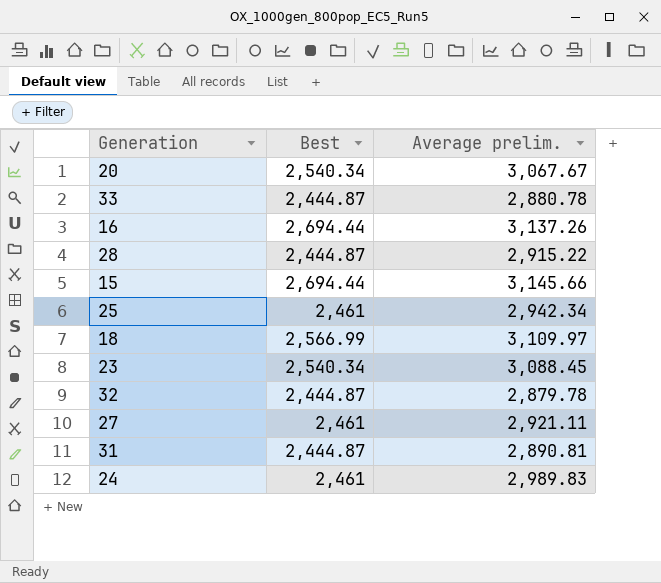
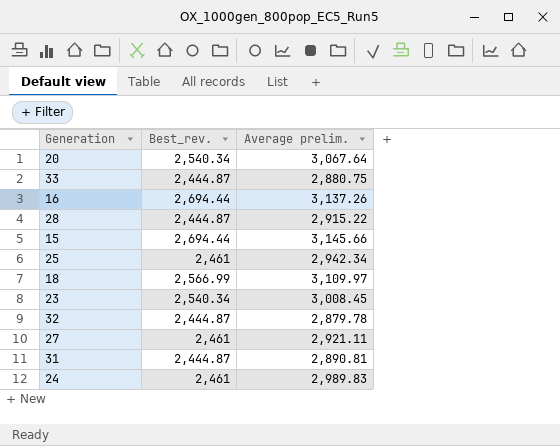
column name: Best -> Best_rev.
20 | Average prelim.: 3,067.67 -> 3,067.64
33 | Average prelim.: 2,880.78 -> 2,880.75
23 | Average prelim.: 3,088.45 -> 3,008.45

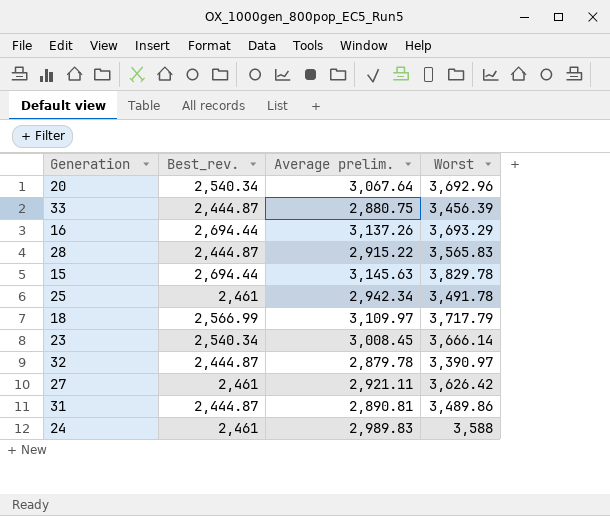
column Worst | position: none -> 4
15 | Average prelim.: 3,145.66 -> 3,145.63

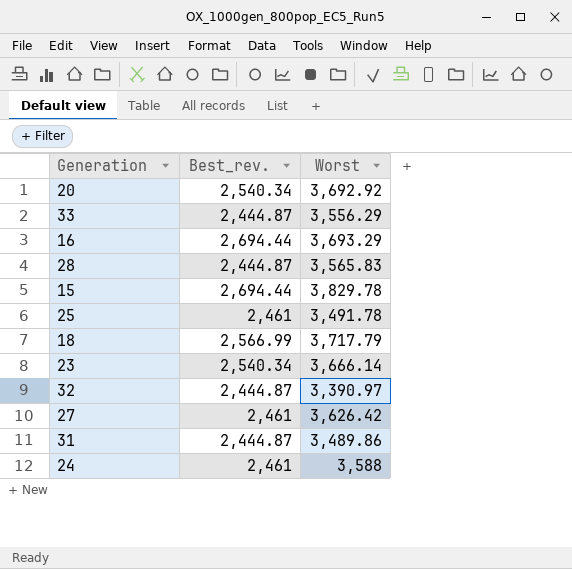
column Average prelim. | position: 3 -> none
20 | Worst: 3,692.96 -> 3,692.92
33 | Worst: 3,456.39 -> 3,556.29

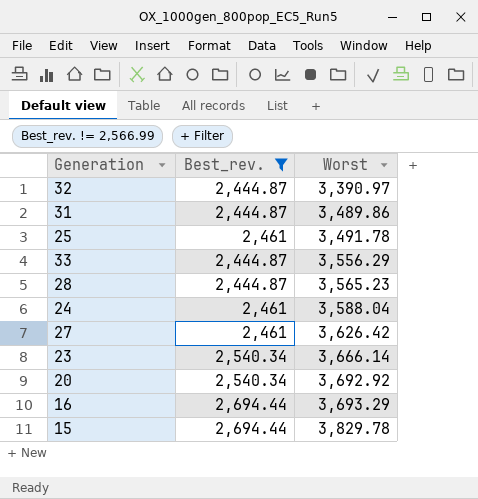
filter: none -> Best_rev. != 2,566.99
row order: none -> Worst ascending
28 | Worst: 3,565.83 -> 3,565.23
24 | Worst: 3,588 -> 3,588.04

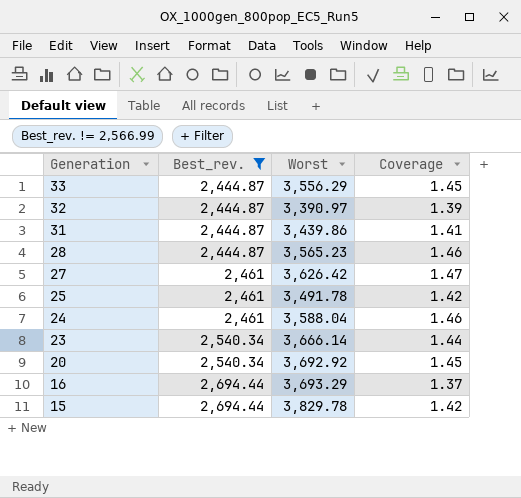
row order: Worst ascending -> Generation descending
column Coverage | formula: none -> [Worst] / [Best_rev.]
31 | Worst: 3,489.86 -> 3,439.86

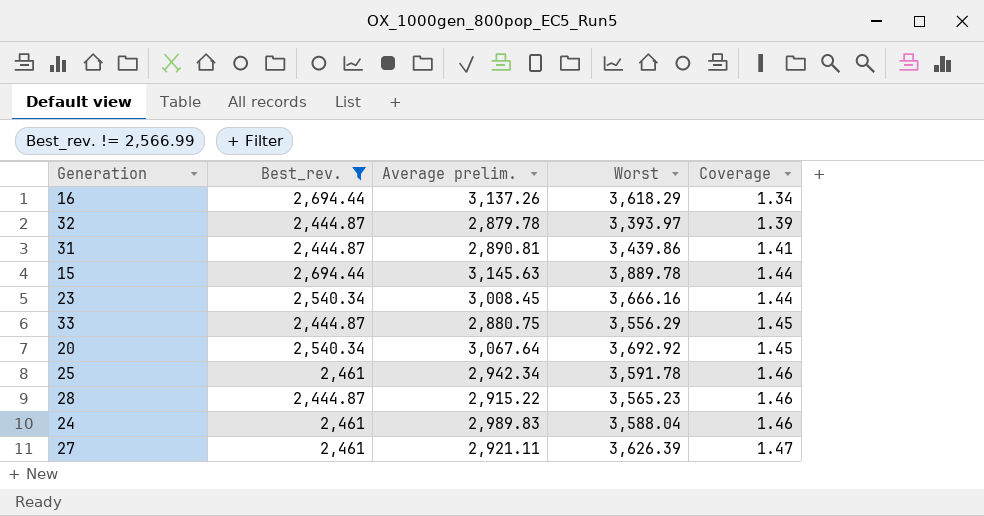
row order: Generation descending -> Coverage ascending
column Average prelim. | position: none -> 3
16 | Worst: 3,693.29 -> 3,618.29
16 | Coverage: 1.37 -> 1.34
32 | Worst: 3,390.97 -> 3,393.97
15 | Worst: 3,829.78 -> 3,889.78
15 | Coverage: 1.42 -> 1.44
23 | Worst: 3,666.14 -> 3,666.16
25 | Worst: 3,491.78 -> 3,591.78
25 | Coverage: 1.42 -> 1.46
27 | Worst: 3,626.42 -> 3,626.39

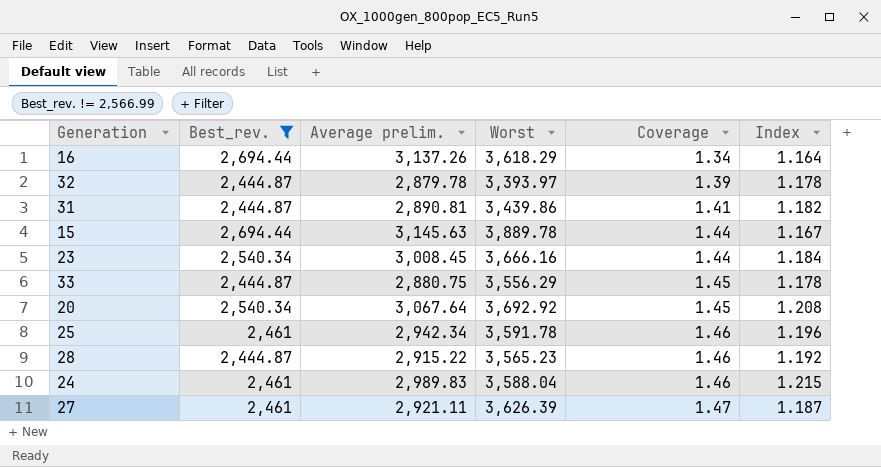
column Index | formula: none -> [Average prelim.] / [Best_rev.]

